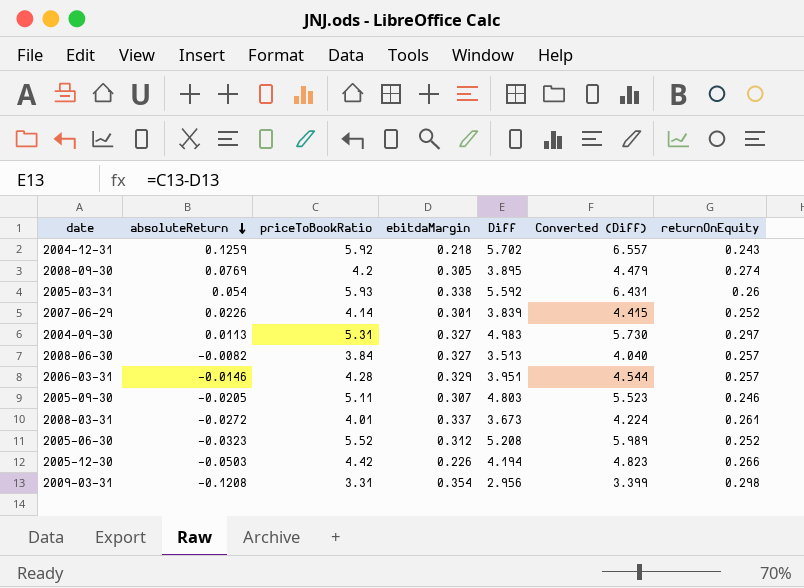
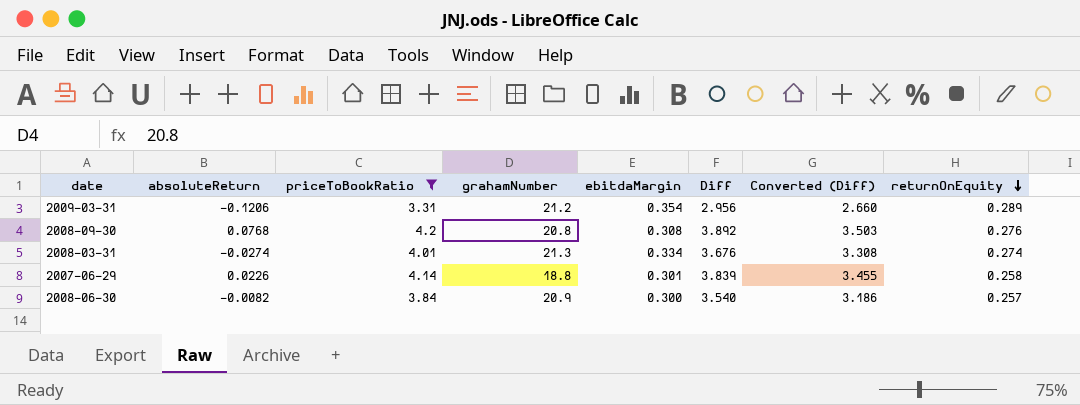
filter: none -> priceToBookRatio <= 4.2
row order: absoluteReturn descending -> returnOnEquity descending
column grahamNumber | position: none -> 4
column Converted (Diff) | formula: [Diff] * 1.15 -> [Diff] * 0.9
2009-03-31 | absoluteReturn: -0.1208 -> -0.1206
2009-03-31 | returnOnEquity: 0.298 -> 0.289
2008-09-30 | absoluteReturn: 0.0769 -> 0.0768
2008-09-30 | ebitdaMargin: 0.305 -> 0.308
2008-09-30 | Diff: 3.895 -> 3.892
2008-09-30 | returnOnEquity: 0.274 -> 0.276
2008-03-31 | absoluteReturn: -0.0272 -> -0.0274
2008-03-31 | ebitdaMargin: 0.337 -> 0.334
2008-03-31 | Diff: 3.673 -> 3.676
2008-03-31 | returnOnEquity: 0.261 -> 0.274
2007-06-29 | returnOnEquity: 0.252 -> 0.258
2008-06-30 | ebitdaMargin: 0.327 -> 0.300
2008-06-30 | Diff: 3.513 -> 3.540

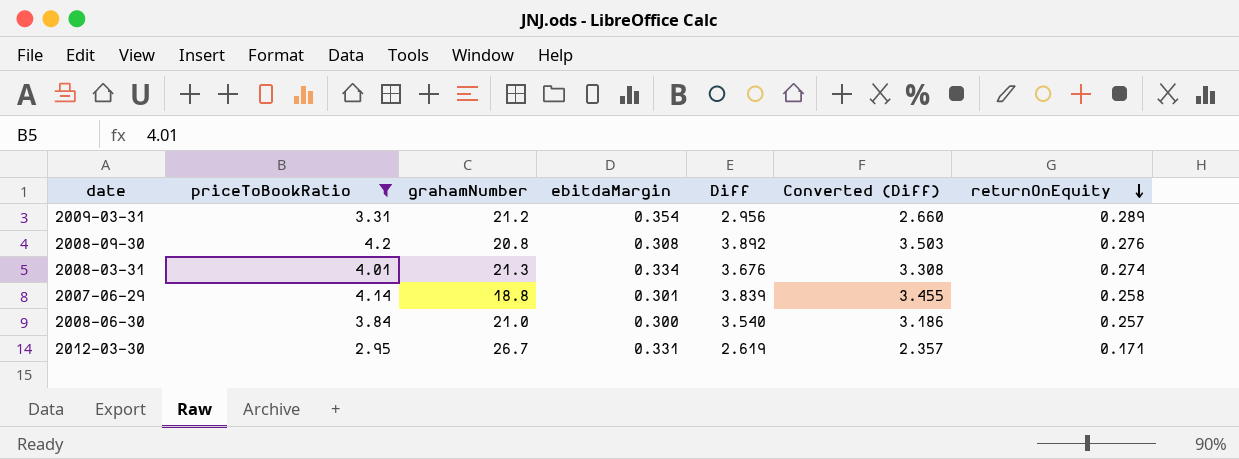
column absoluteReturn | position: 2 -> none
2008-06-30 | grahamNumber: 20.9 -> 21.0
row 2012-03-30: none -> 2.95 | 26.7 | 0.331 | 2.619 | 2.357 | 0.171

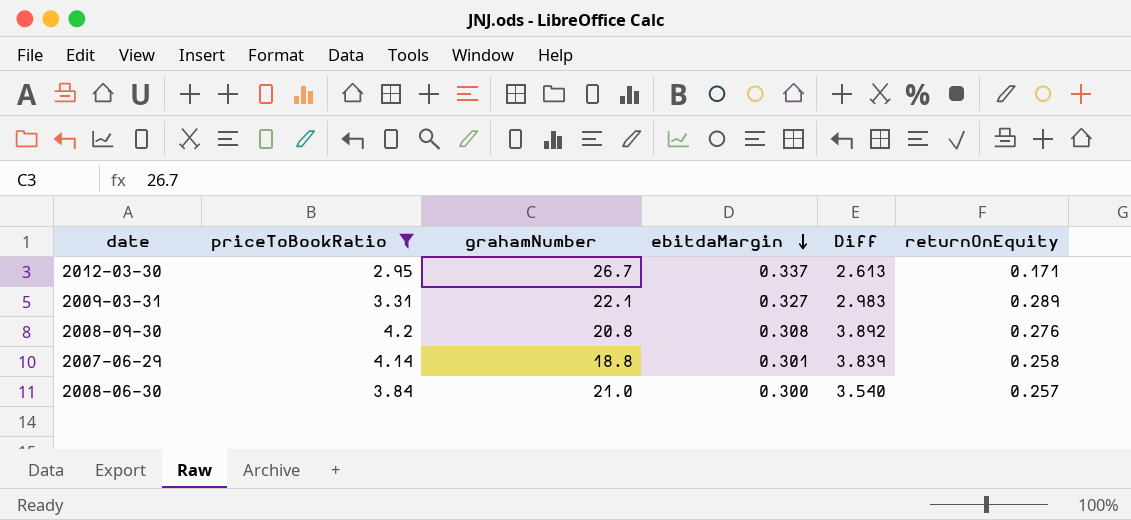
row order: returnOnEquity descending -> ebitdaMargin descending
column Converted (Diff) | formula: [Diff] * 0.9 -> none
row 2008-03-31: 4.01 | 21.3 | 0.334 | 3.676 | 3.308 | 0.274 -> none
2012-03-30 | ebitdaMargin: 0.331 -> 0.337
2012-03-30 | Diff: 2.619 -> 2.613
2009-03-31 | grahamNumber: 21.2 -> 22.1
2009-03-31 | ebitdaMargin: 0.354 -> 0.327
2009-03-31 | Diff: 2.956 -> 2.983

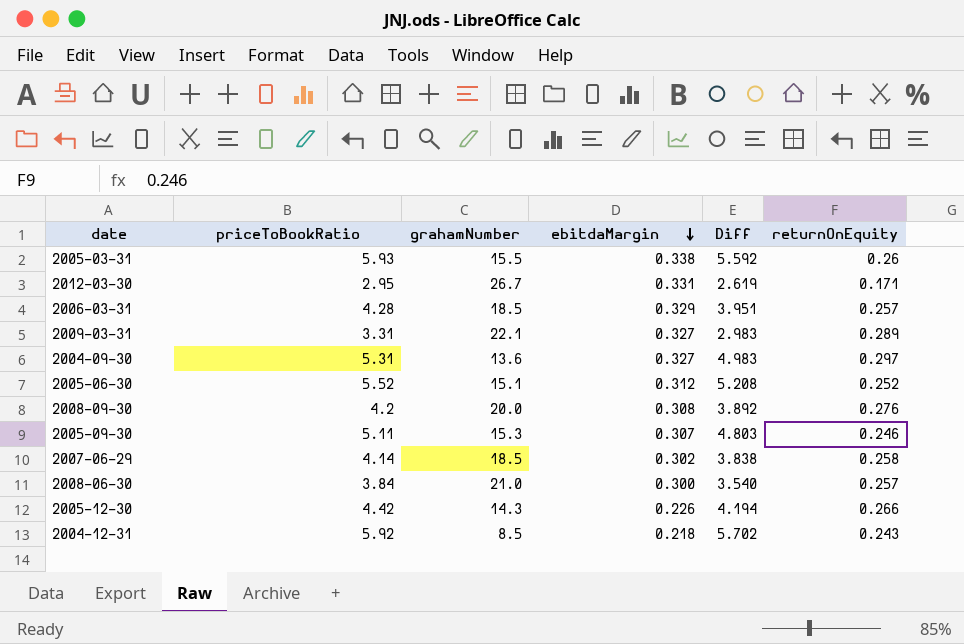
filter: priceToBookRatio <= 4.2 -> none
2012-03-30 | ebitdaMargin: 0.337 -> 0.331
2012-03-30 | Diff: 2.613 -> 2.619
2008-09-30 | grahamNumber: 20.8 -> 20.0
2007-06-29 | grahamNumber: 18.8 -> 18.5
2007-06-29 | ebitdaMargin: 0.301 -> 0.302
2007-06-29 | Diff: 3.839 -> 3.838

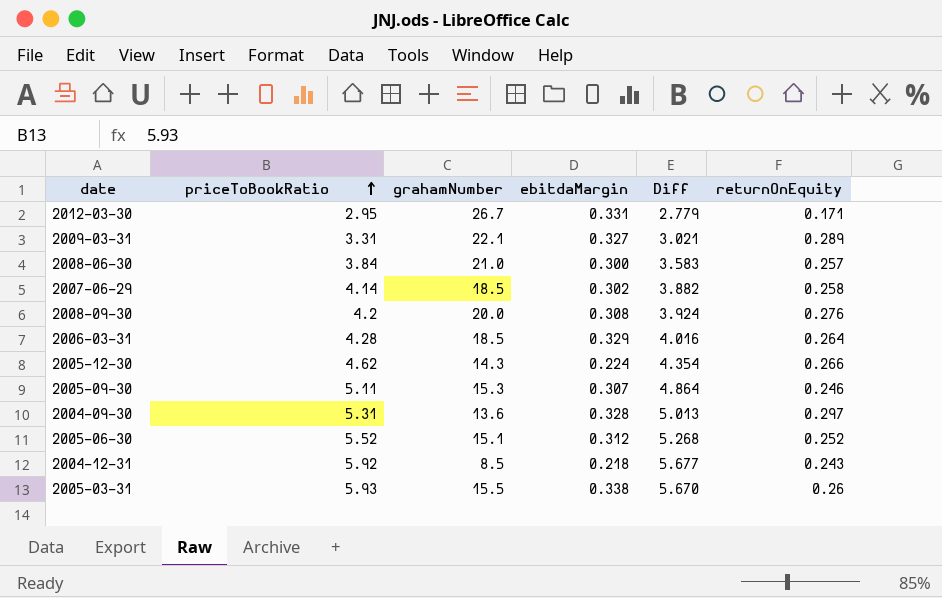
row order: ebitdaMargin descending -> priceToBookRatio ascending
column Diff | formula: [priceToBookRatio] - [ebitdaMargin] -> [priceToBookRatio] - [returnOnEquity]
2006-03-31 | returnOnEquity: 0.257 -> 0.264
2005-12-30 | priceToBookRatio: 4.42 -> 4.62
2005-12-30 | ebitdaMargin: 0.226 -> 0.224
2004-09-30 | ebitdaMargin: 0.327 -> 0.328

